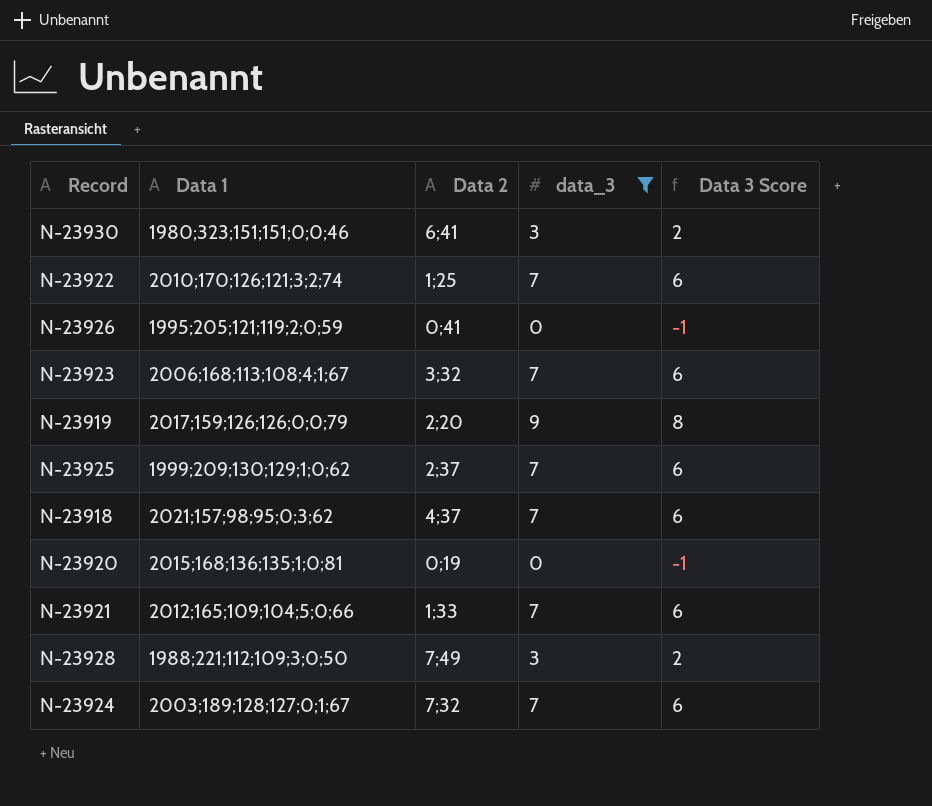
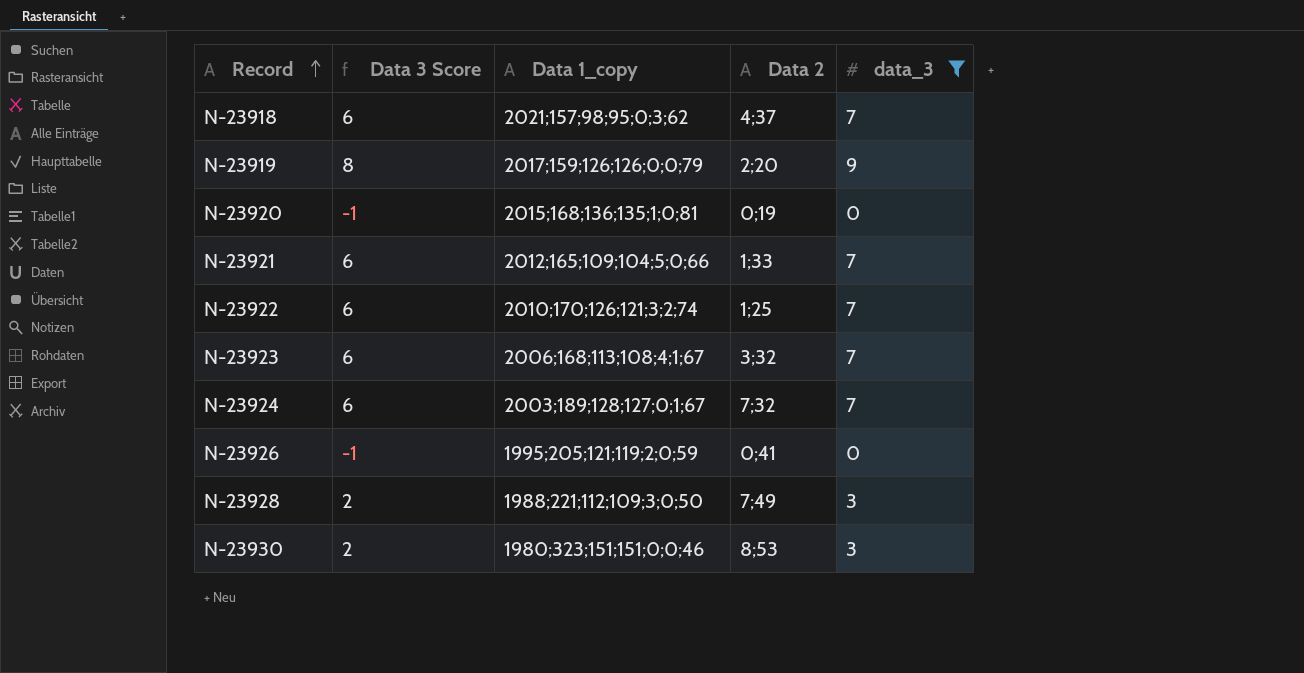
row order: none -> Record ascending
column Data 3 Score | position: 5 -> 2
column name: Data 1 -> Data 1_copy
row N-23925: 1999;209;130;129;1;0;62 | 2;37 | 7 | 6 -> none
N-23930 | Data 2: 6;41 -> 8;53

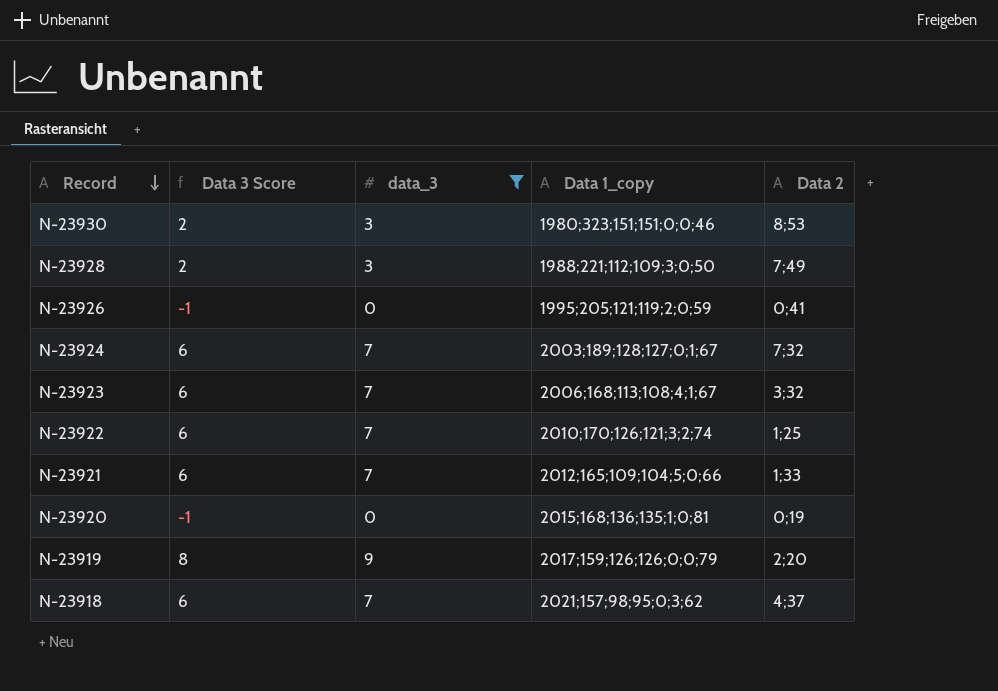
row order: Record ascending -> Record descending
column data_3 | position: 5 -> 3

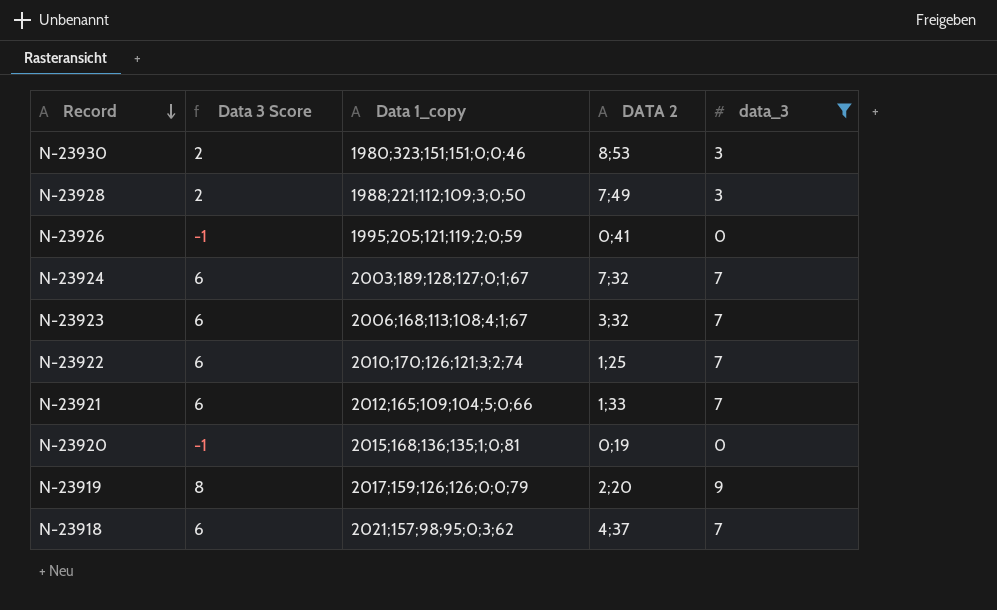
column name: Data 2 -> DATA 2
column data_3 | position: 3 -> 5

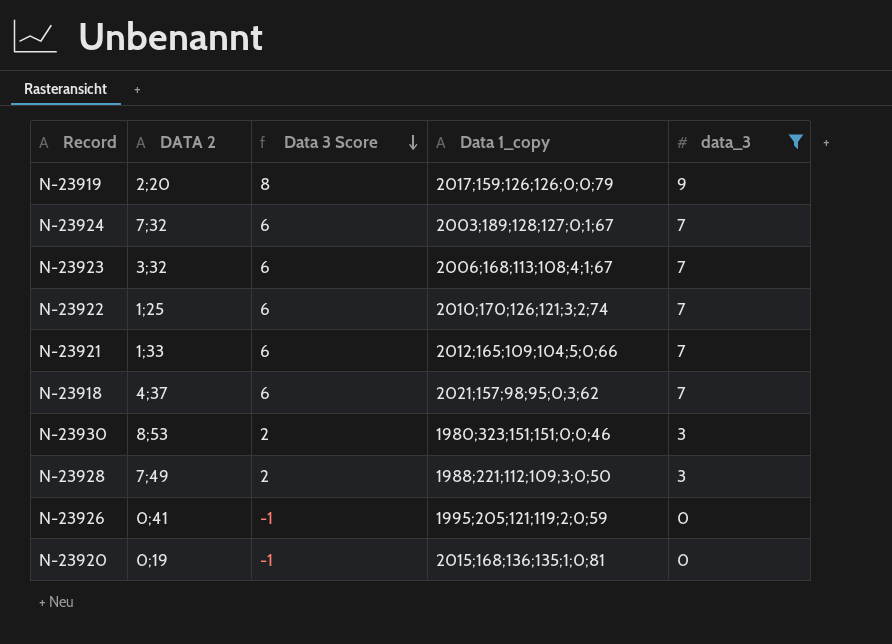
row order: Record descending -> Data 3 Score descending
column DATA 2 | position: 4 -> 2

